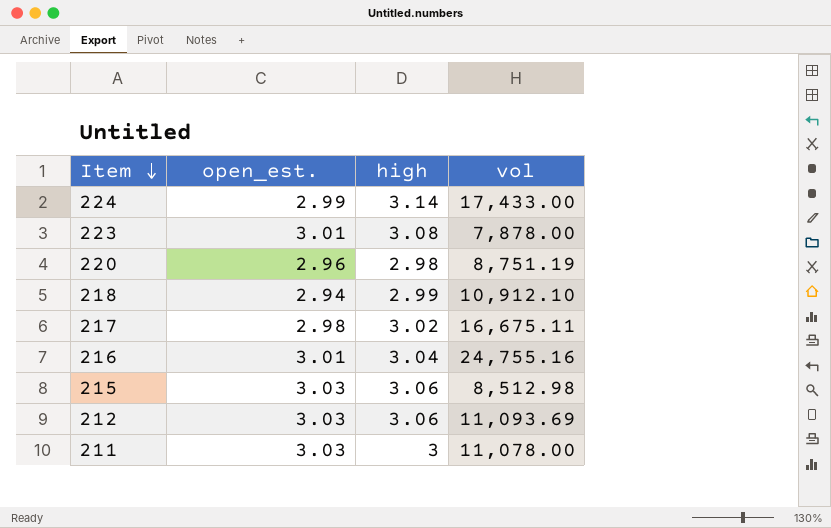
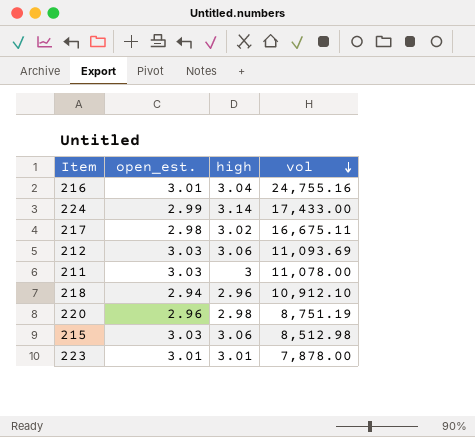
row order: Item descending -> vol descending
218 | high: 2.99 -> 2.96
223 | high: 3.08 -> 3.01

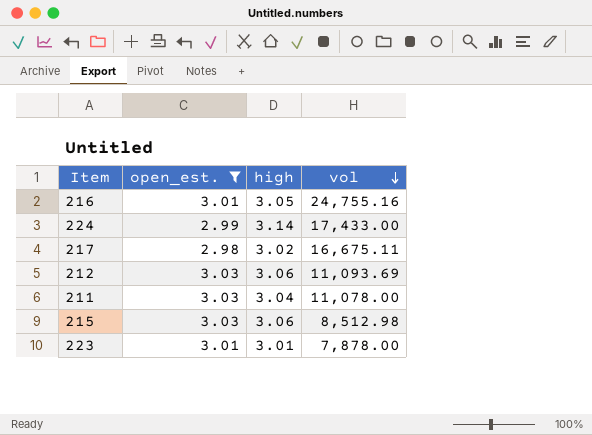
filter: none -> open_est. >= 2.98
216 | high: 3.04 -> 3.05
211 | high: 3 -> 3.04

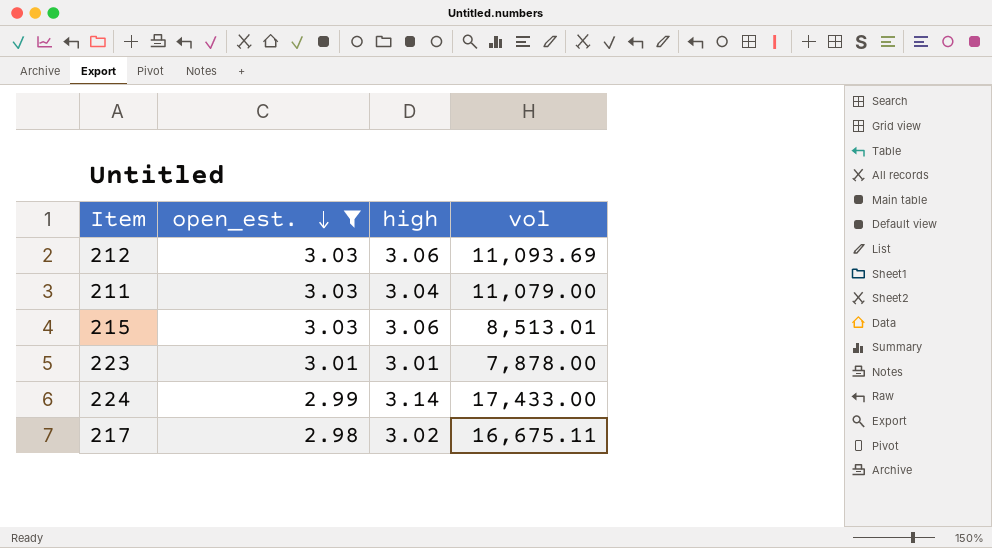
row order: vol descending -> open_est. descending
row 216: 3.01 | 3.05 | 24,755.16 -> none
211 | vol: 11,078.00 -> 11,079.00
215 | vol: 8,512.98 -> 8,513.01

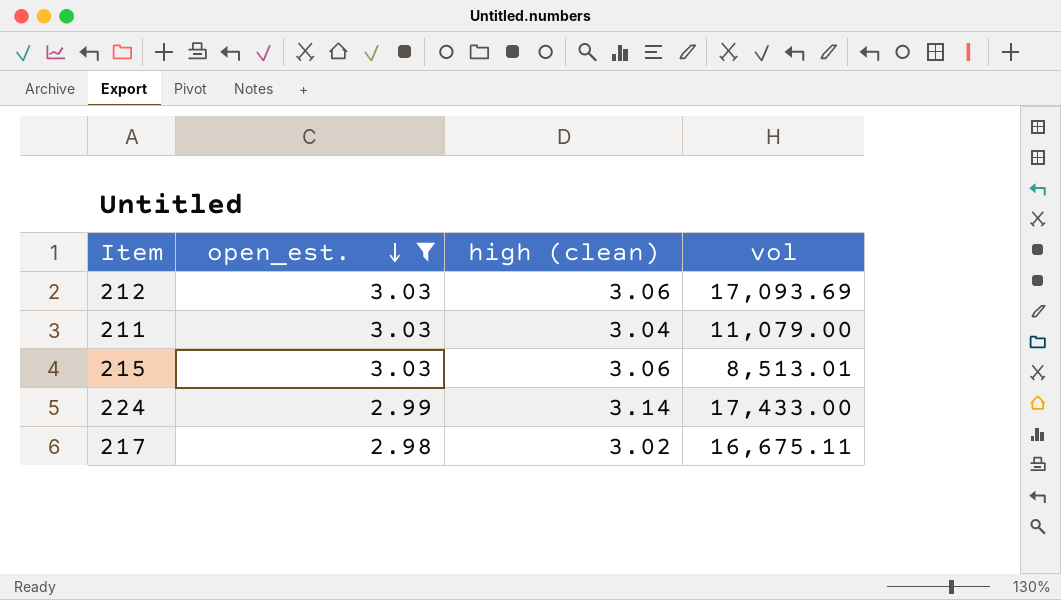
column name: high -> high (clean)
row 223: 3.01 | 3.01 | 7,878.00 -> none
212 | vol: 11,093.69 -> 17,093.69

